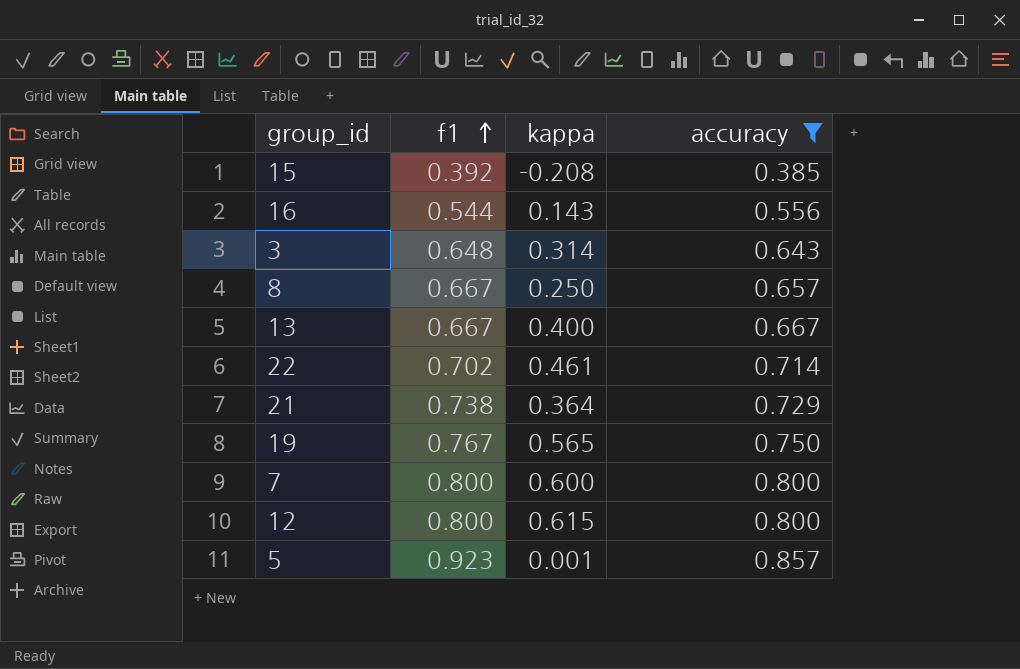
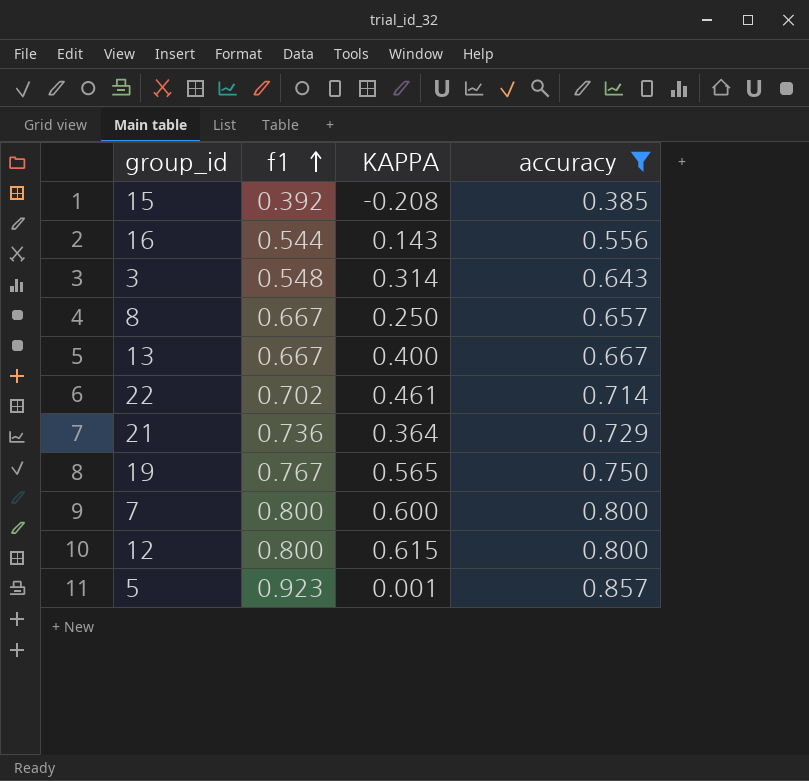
column name: kappa -> KAPPA
3 | f1: 0.648 -> 0.548
21 | f1: 0.738 -> 0.736

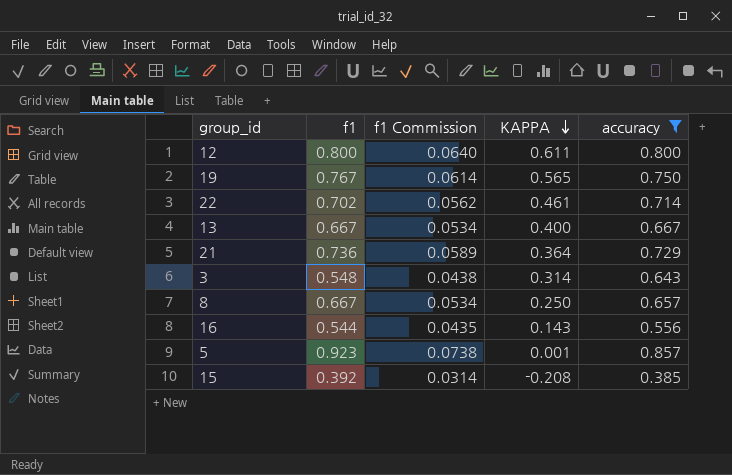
row order: f1 ascending -> KAPPA descending
column f1 Commission | formula: none -> [f1] * 0.08
row 7: 0.800 | 0.600 | 0.800 -> none
12 | KAPPA: 0.615 -> 0.611

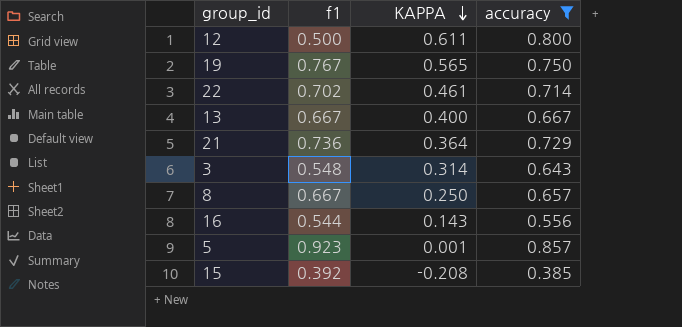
column f1 Commission | formula: [f1] * 0.08 -> none
12 | f1: 0.800 -> 0.500

